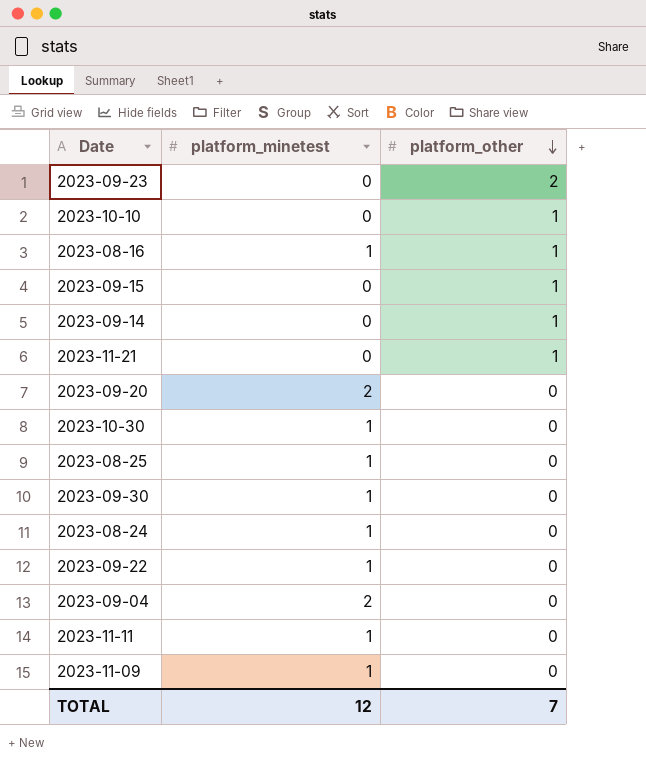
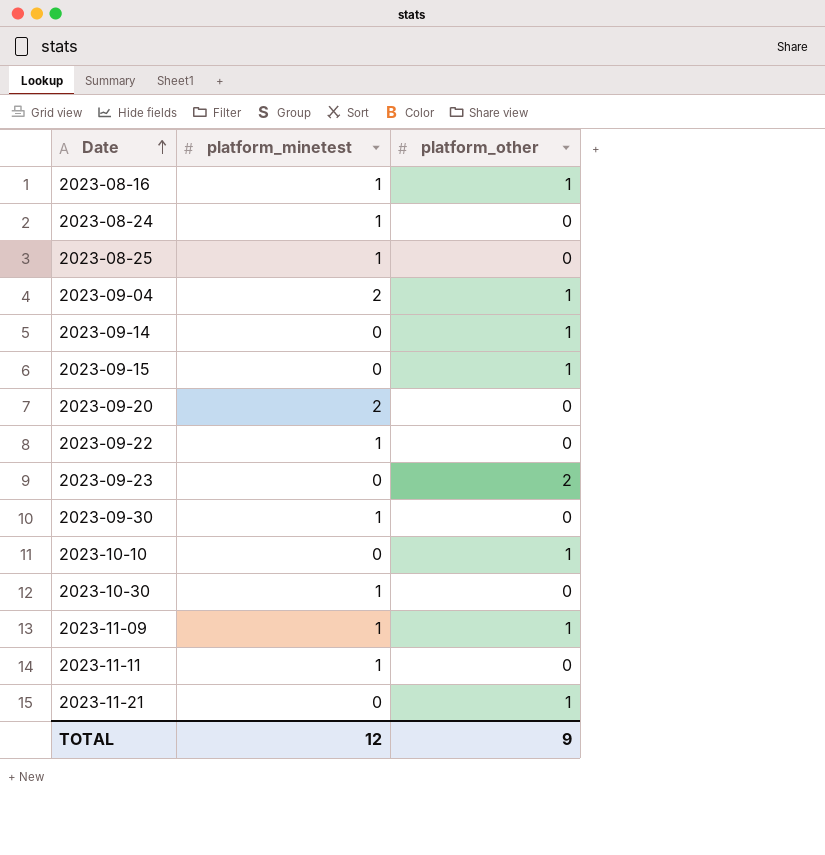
row order: platform_other descending -> Date ascending
2023-09-04 | platform_other: 0 -> 1
2023-11-09 | platform_other: 0 -> 1
TOTAL | platform_other: 7 -> 9

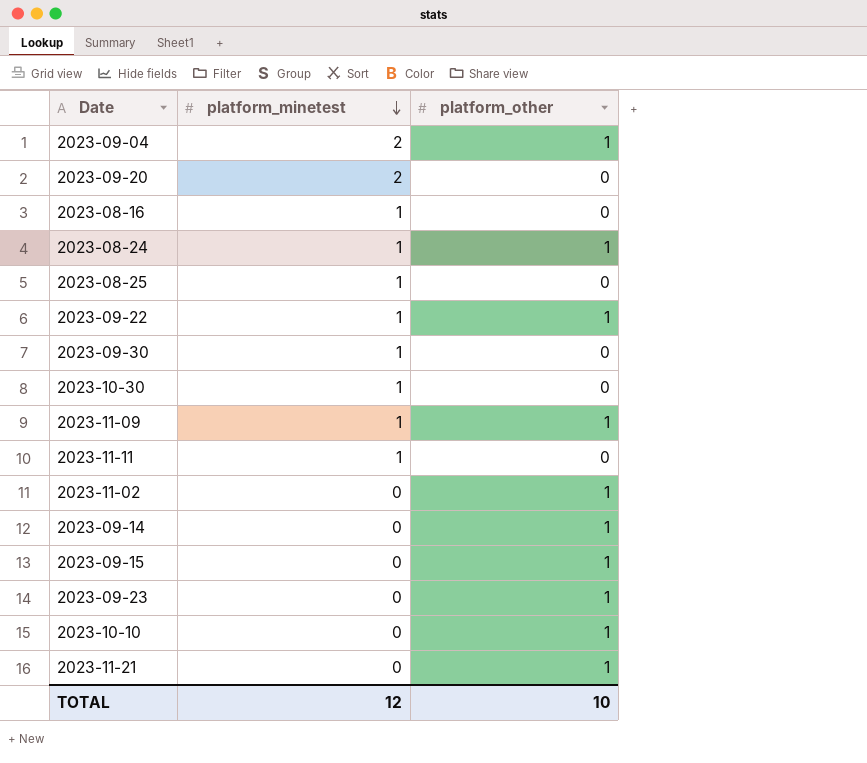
row order: Date ascending -> platform_minetest descending
2023-08-16 | platform_other: 1 -> 0
2023-08-24 | platform_other: 0 -> 1
2023-09-22 | platform_other: 0 -> 1
row 2023-11-02: none -> 0 | 1
2023-09-23 | platform_other: 2 -> 1
TOTAL | platform_other: 9 -> 10

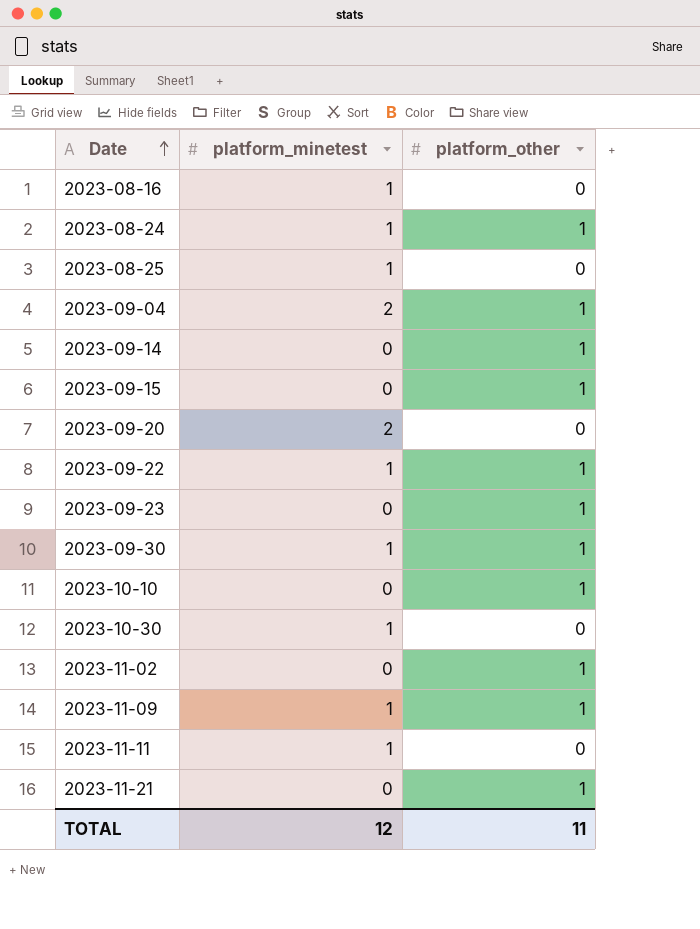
row order: platform_minetest descending -> Date ascending
2023-09-30 | platform_other: 0 -> 1
TOTAL | platform_other: 10 -> 11

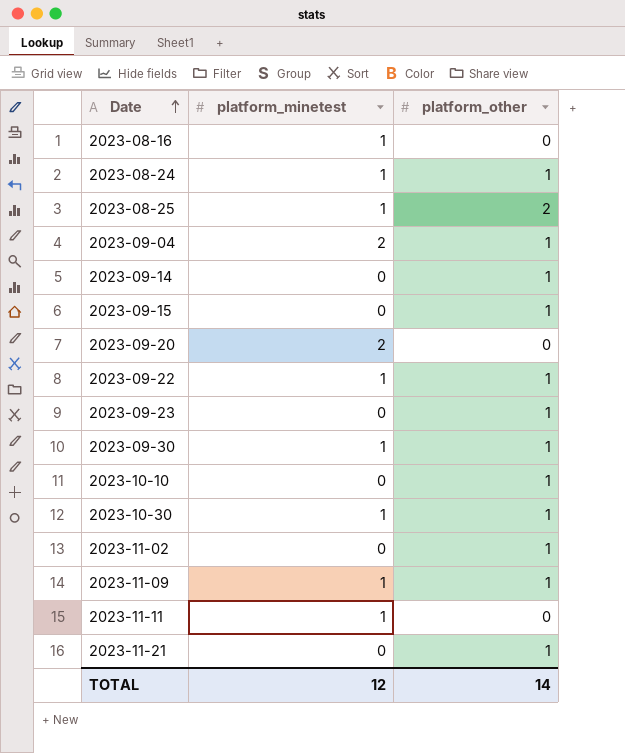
2023-08-25 | platform_other: 0 -> 2
2023-10-30 | platform_other: 0 -> 1
TOTAL | platform_other: 11 -> 14

